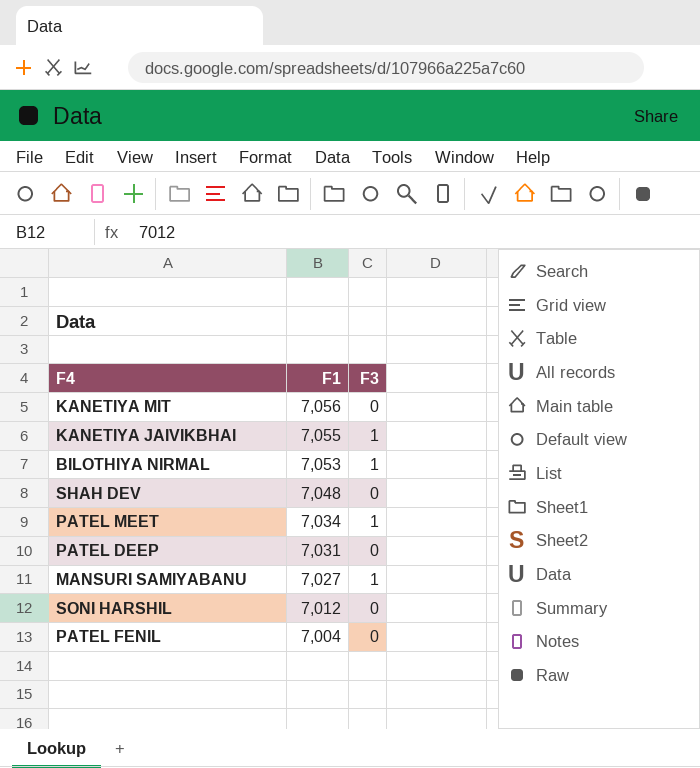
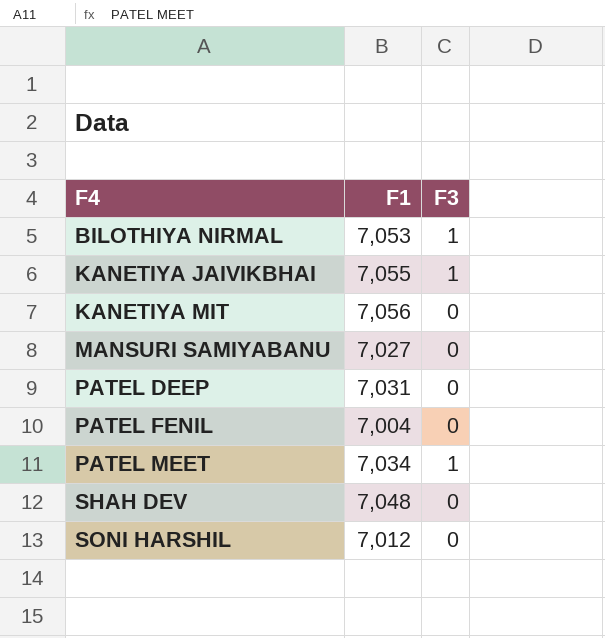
row order: F1 descending -> F4 ascending
MANSURI SAMIYABANU | F3: 1 -> 0

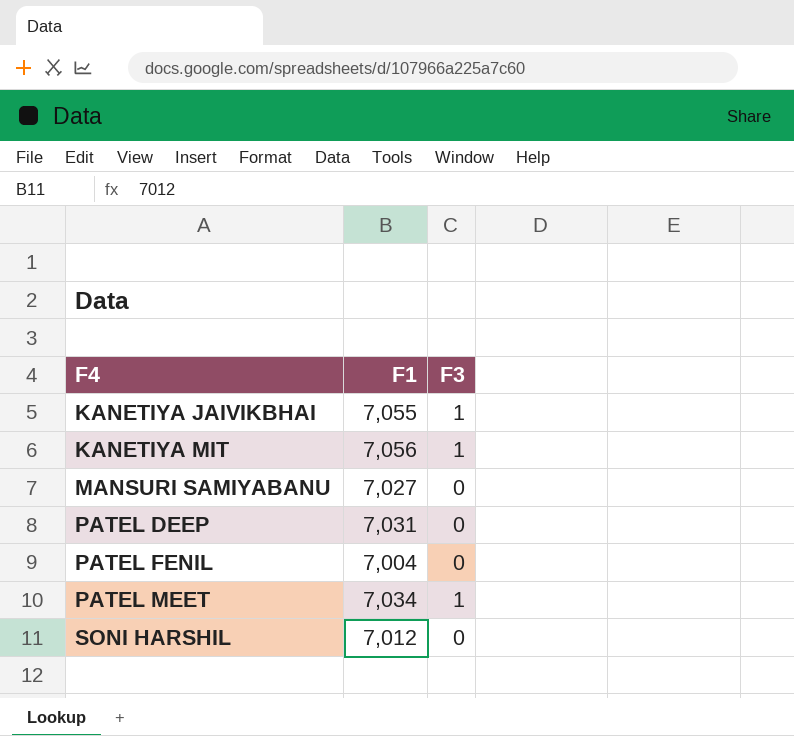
row BILOTHIYA NIRMAL: 7,053 | 1 -> none
row SHAH DEV: 7,048 | 0 -> none
KANETIYA MIT | F3: 0 -> 1

